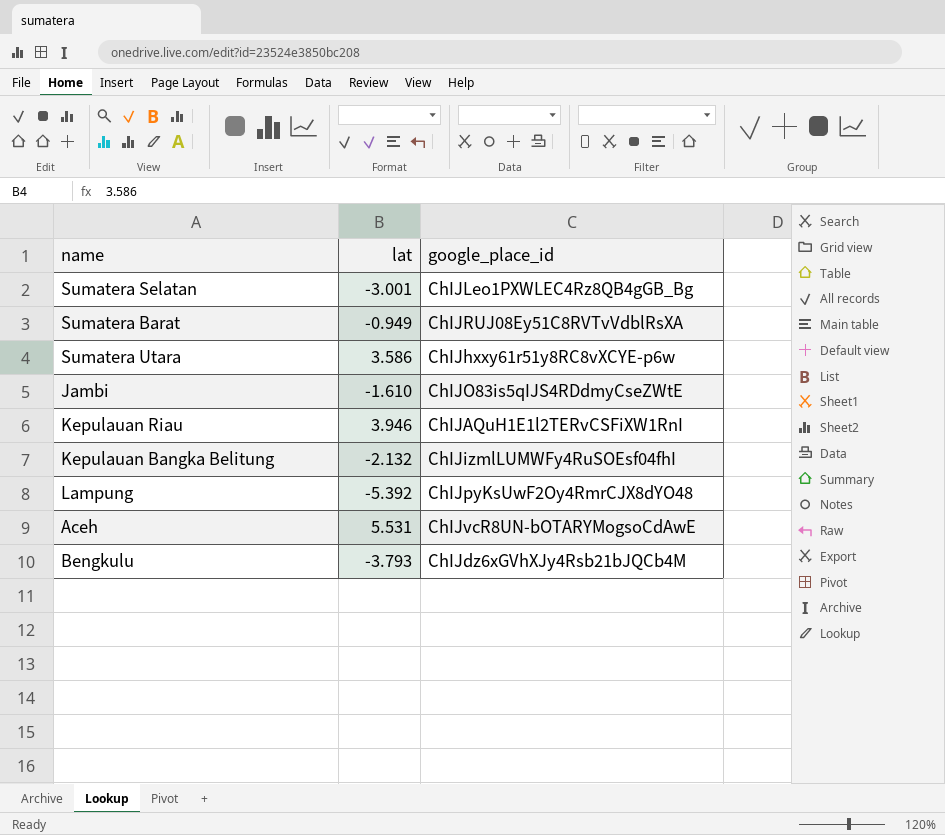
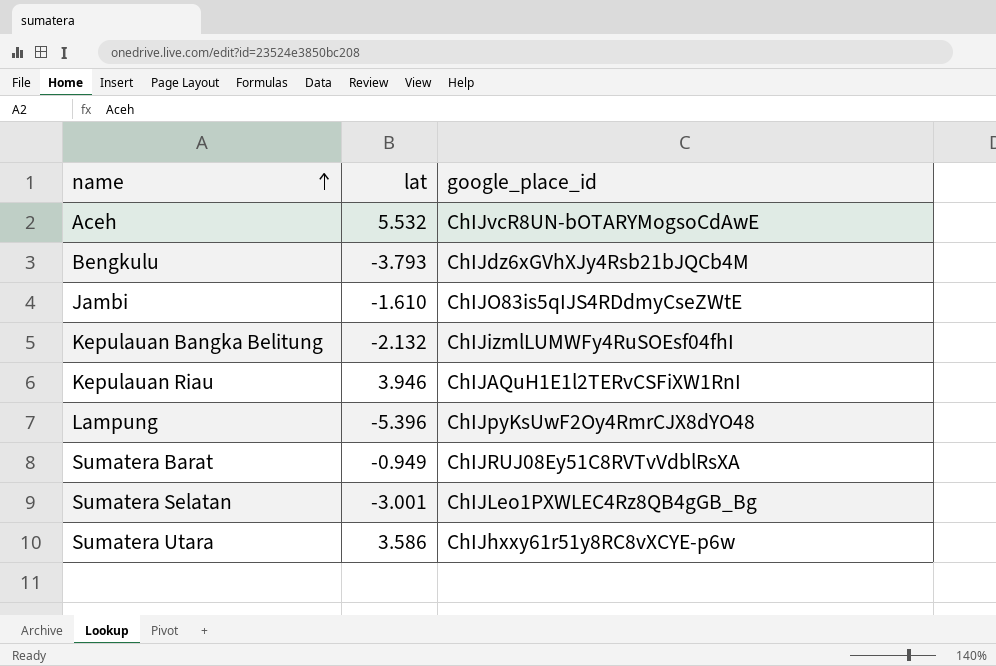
row order: none -> name ascending
Aceh | lat: 5.531 -> 5.532
Lampung | lat: -5.392 -> -5.396

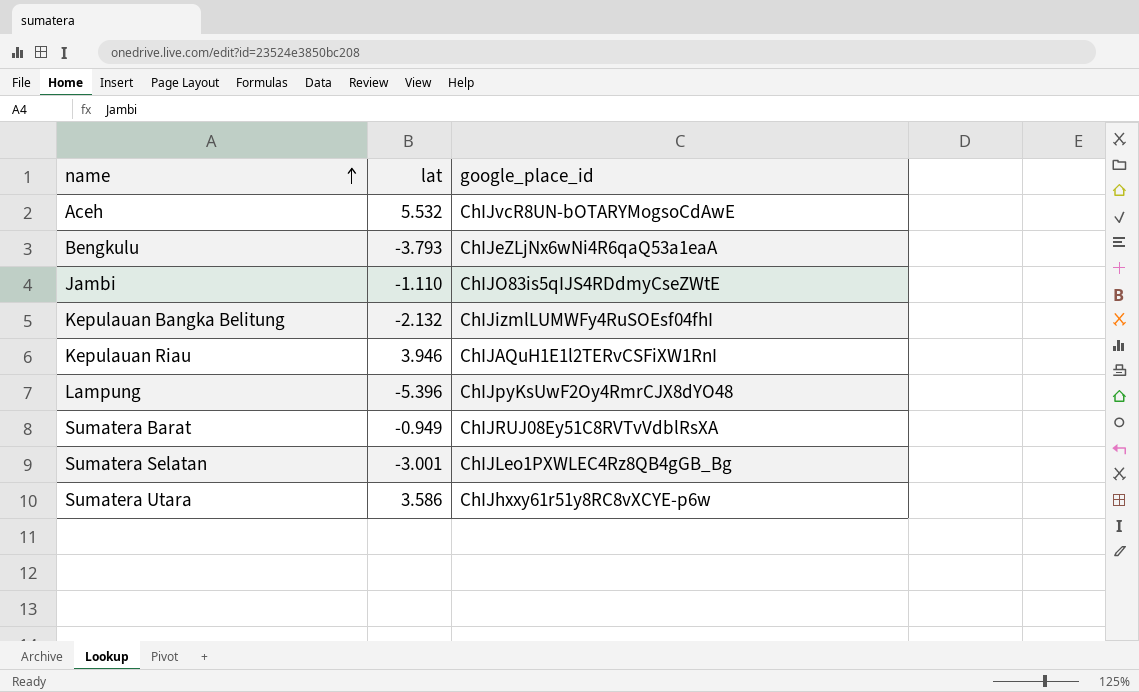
Bengkulu | google_place_id: ChIJdz6xGVhXJy4Rsb21bJQCb4M -> ChIJeZLjNx6wNi4R6qaQ53a1eaA
Jambi | lat: -1.610 -> -1.110

